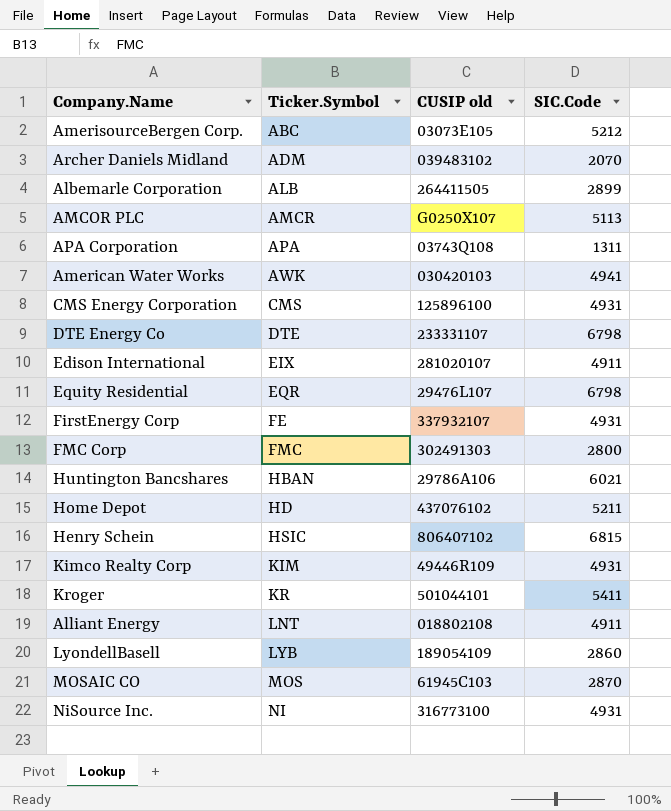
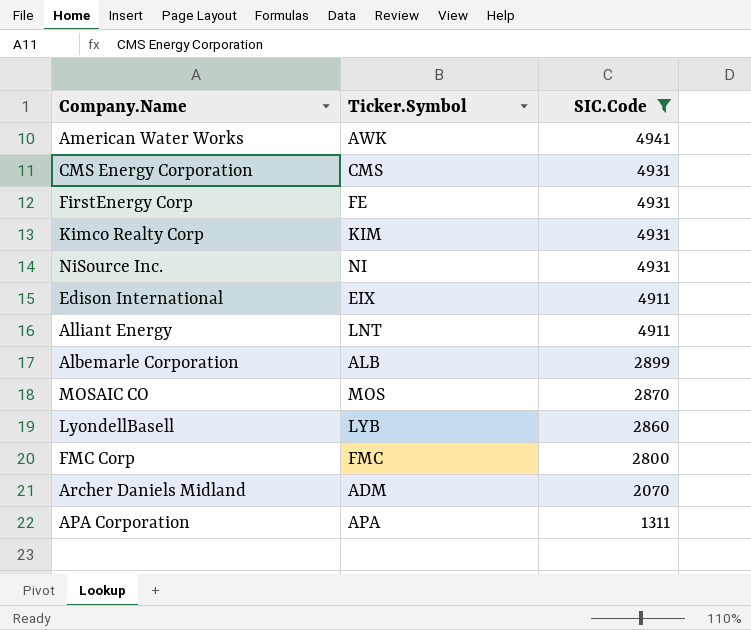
filter: none -> SIC.Code <= 4941
row order: Ticker.Symbol ascending -> SIC.Code descending
column CUSIP old | position: 3 -> none

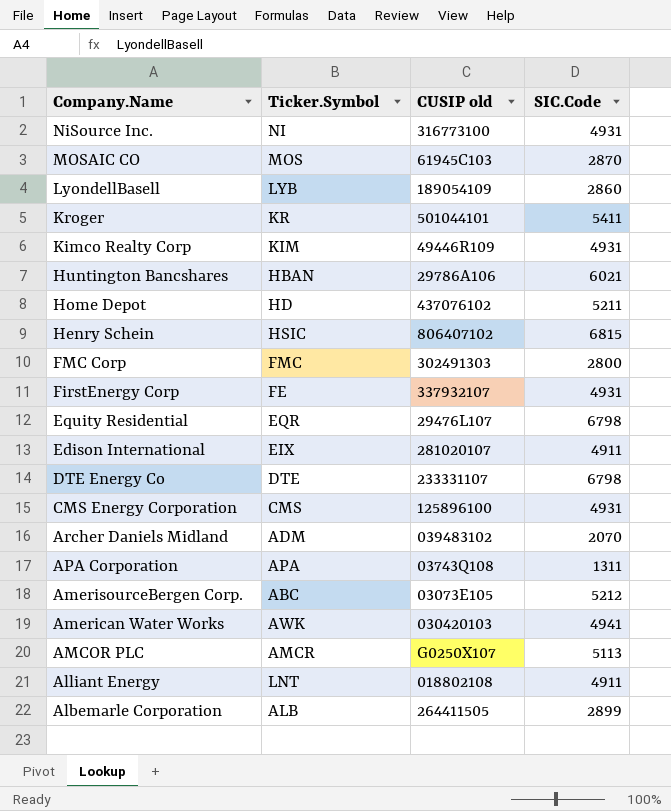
filter: SIC.Code <= 4941 -> none
row order: SIC.Code descending -> Company.Name descending
column CUSIP old | position: none -> 3

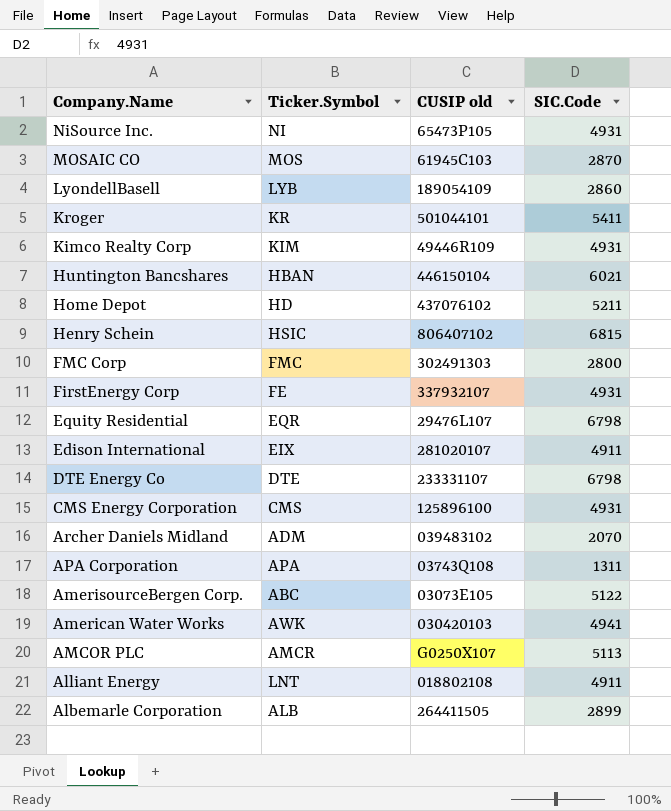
NiSource Inc. | CUSIP old: 316773100 -> 65473P105
Huntington Bancshares | CUSIP old: 29786A106 -> 446150104
AmerisourceBergen Corp. | SIC.Code: 5212 -> 5122

